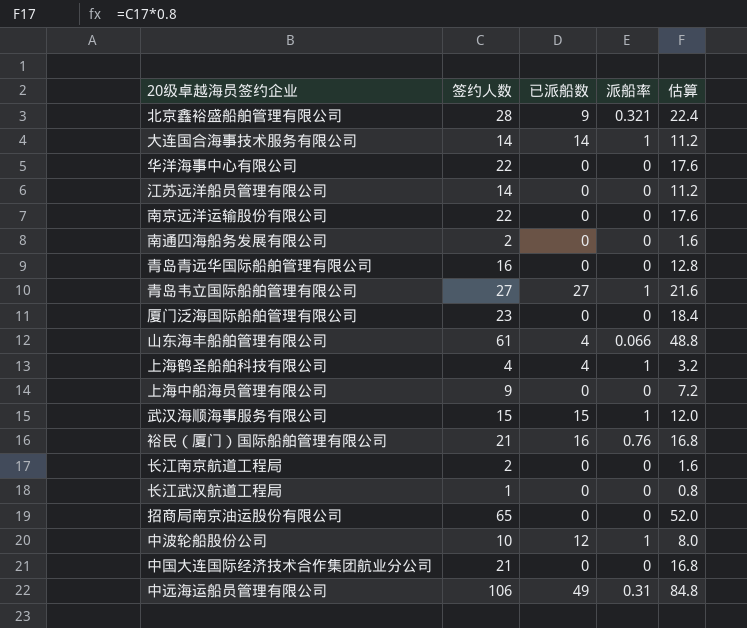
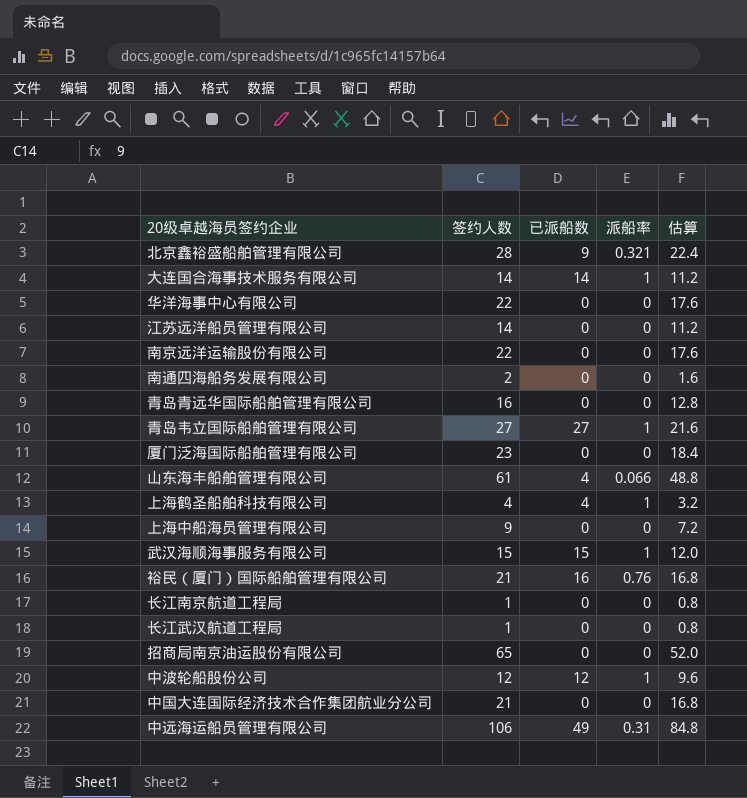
长江南京航道工程局 | 签约人数: 2 -> 1
长江南京航道工程局 | 估算: 1.6 -> 0.8
中波轮船股份公司 | 签约人数: 10 -> 12
中波轮船股份公司 | 估算: 8.0 -> 9.6

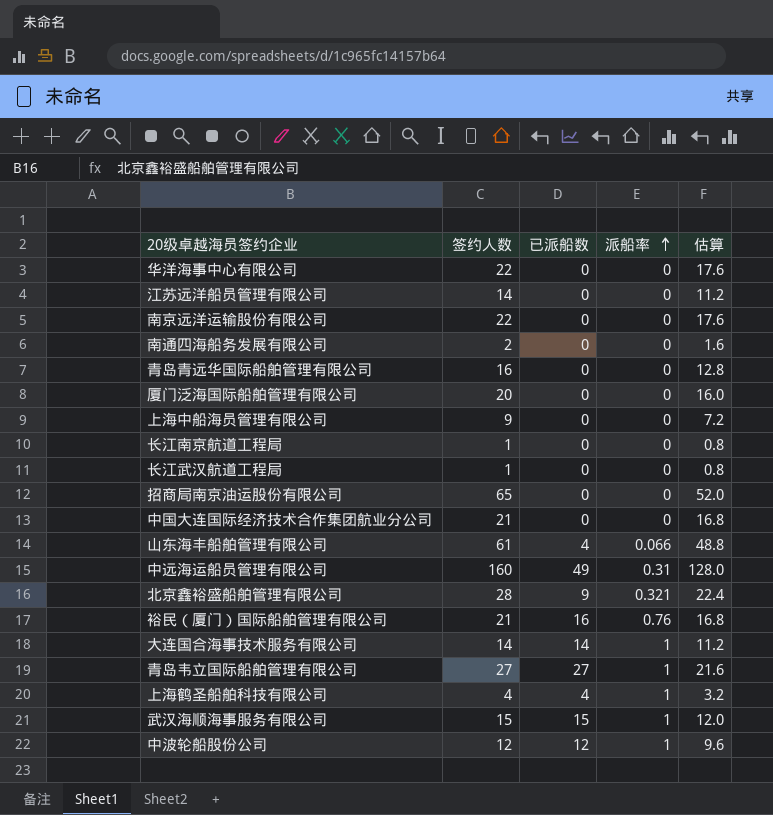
row order: none -> 派船率 ascending
厦门泛海国际船舶管理有限公司 | 签约人数: 23 -> 20
厦门泛海国际船舶管理有限公司 | 估算: 18.4 -> 16.0
中远海运船员管理有限公司 | 签约人数: 106 -> 160
中远海运船员管理有限公司 | 估算: 84.8 -> 128.0

